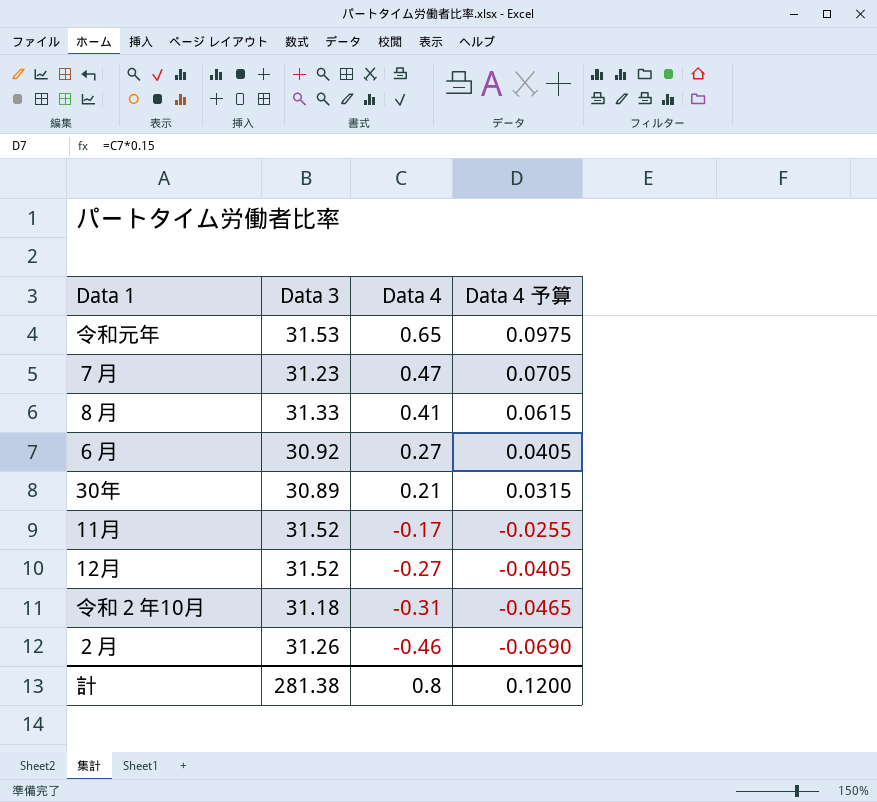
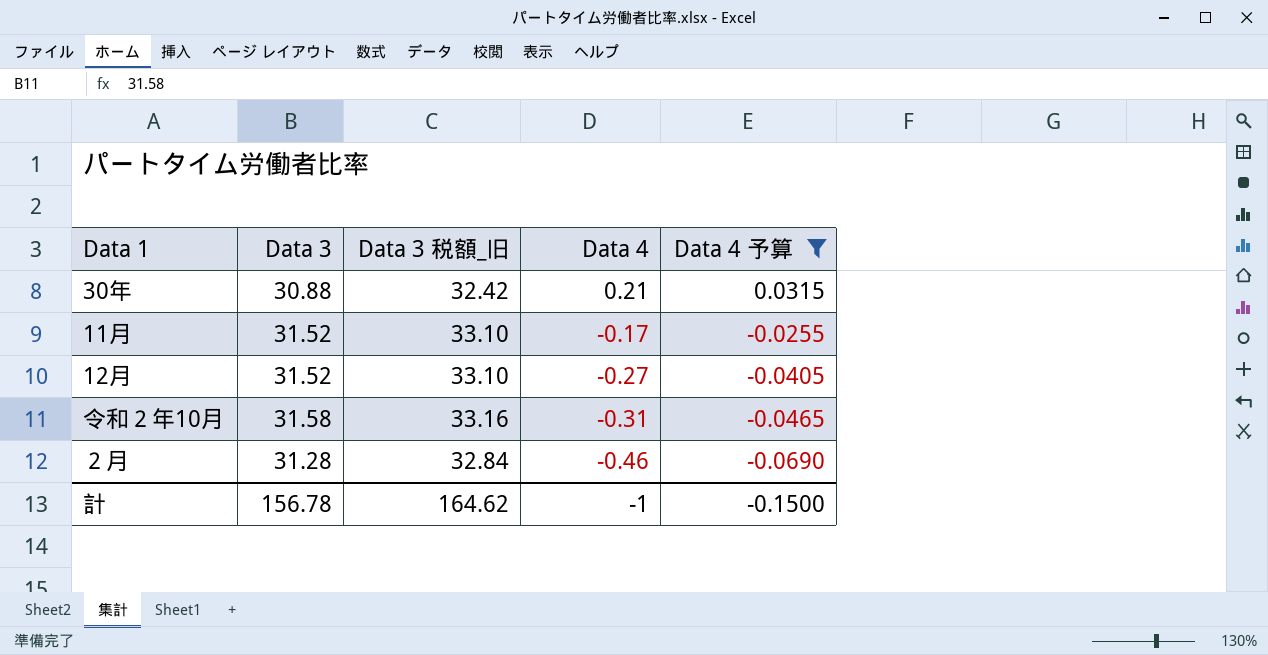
filter: none -> Data 4 予算 <= 0.0315
column Data 3 税額_旧 | formula: none -> [Data 3] * 1.05
30年 | Data 3: 30.89 -> 30.88
令和２年10月 | Data 3: 31.18 -> 31.58
２月 | Data 3: 31.26 -> 31.28
計 | Data 3: 281.38 -> 156.78
計 | Data 4: 0.8 -> -1
計 | Data 4 予算: 0.1200 -> -0.1500

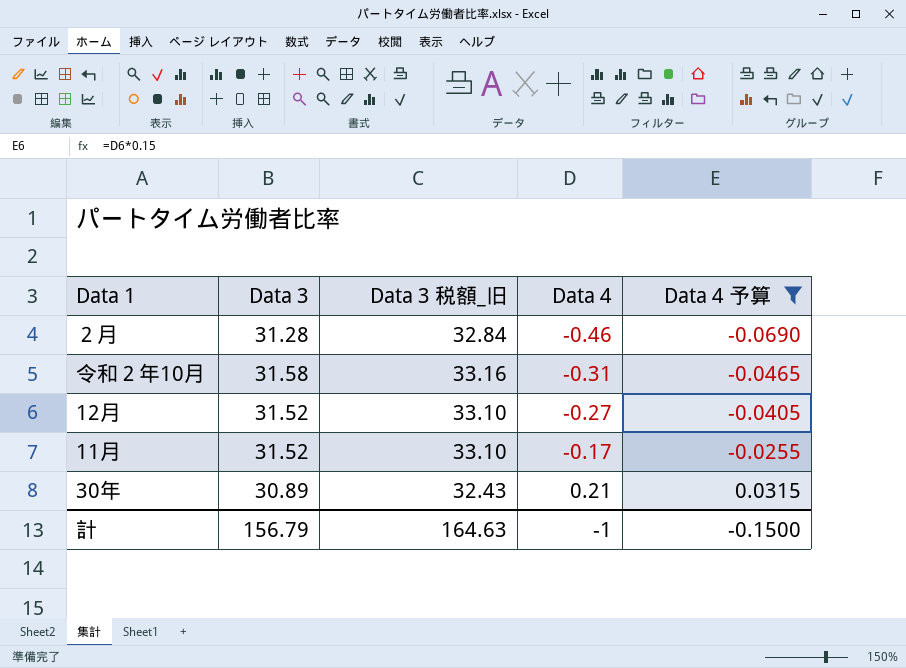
row order: Data 4 descending -> Data 4 ascending
30年 | Data 3: 30.88 -> 30.89
30年 | Data 3 税額_旧: 32.42 -> 32.43
計 | Data 3: 156.78 -> 156.79
計 | Data 3 税額_旧: 164.62 -> 164.63

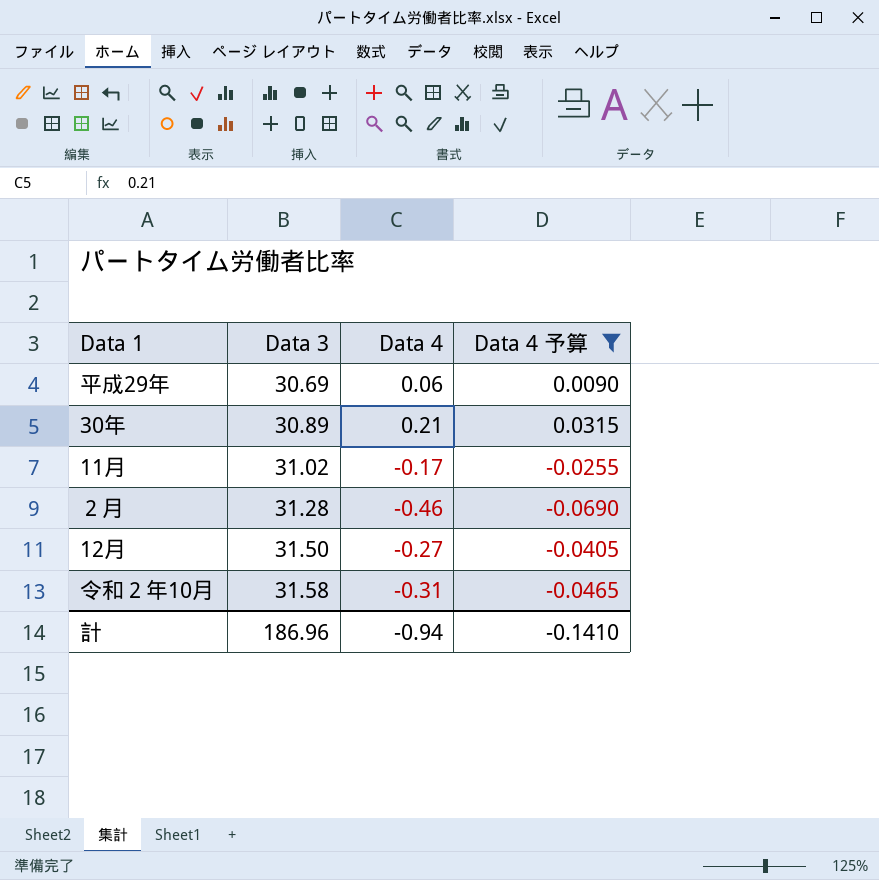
row order: Data 4 ascending -> Data 3 ascending
column Data 3 税額_旧 | formula: [Data 3] * 1.05 -> none
row 平成29年: none -> 30.69 | 0.06 | 0.0090
11月 | Data 3: 31.52 -> 31.02
12月 | Data 3: 31.52 -> 31.50
計 | Data 3: 156.79 -> 186.96
計 | Data 4: -1 -> -0.94
計 | Data 4 予算: -0.1500 -> -0.1410

